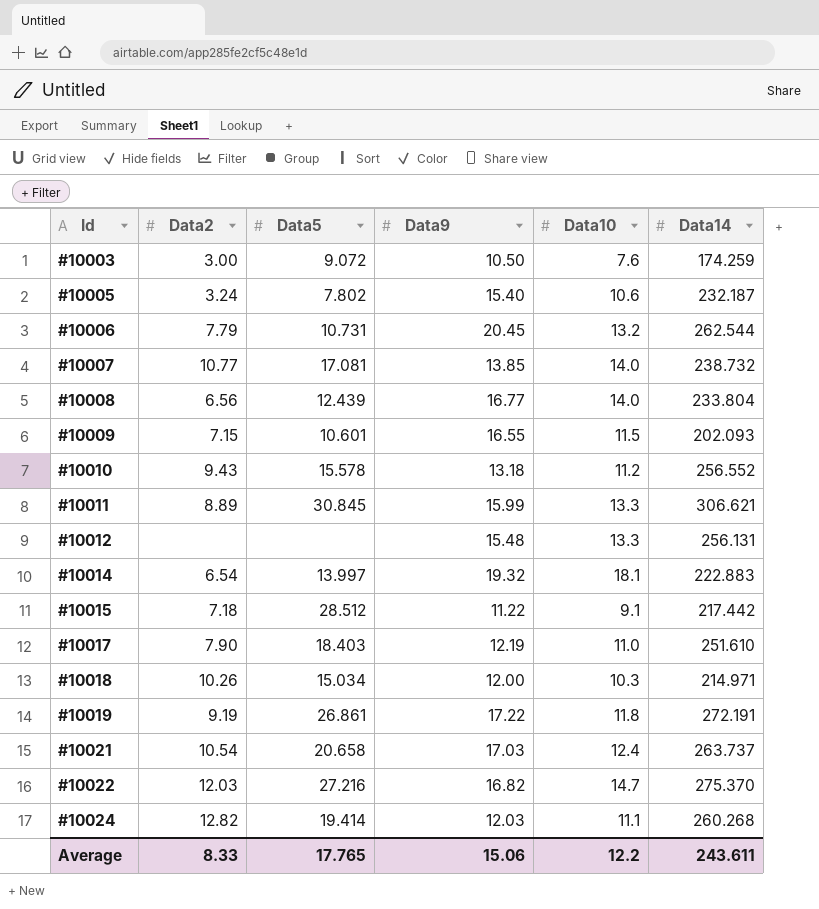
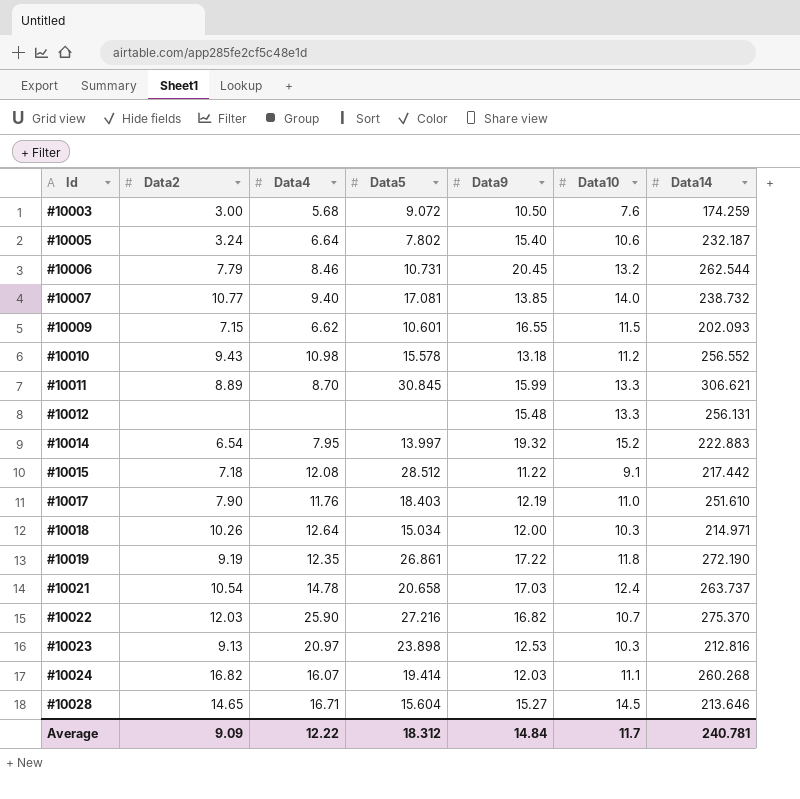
column Data4 | position: none -> 3
row #10008: 6.56 | 12.439 | 16.77 | 14.0 | 233.804 -> none
#10014 | Data10: 18.1 -> 15.2
#10019 | Data14: 272.191 -> 272.190
#10022 | Data10: 14.7 -> 10.7
row #10023: none -> 9.13 | 20.97 | 23.898 | 12.53 | 10.3 | 212.816
#10024 | Data2: 12.82 -> 16.82
row #10028: none -> 14.65 | 16.71 | 15.604 | 15.27 | 14.5 | 213.646
Average | Data2: 8.33 -> 9.09
Average | Data5: 17.765 -> 18.312
Average | Data9: 15.06 -> 14.84
Average | Data10: 12.2 -> 11.7
Average | Data14: 243.611 -> 240.781

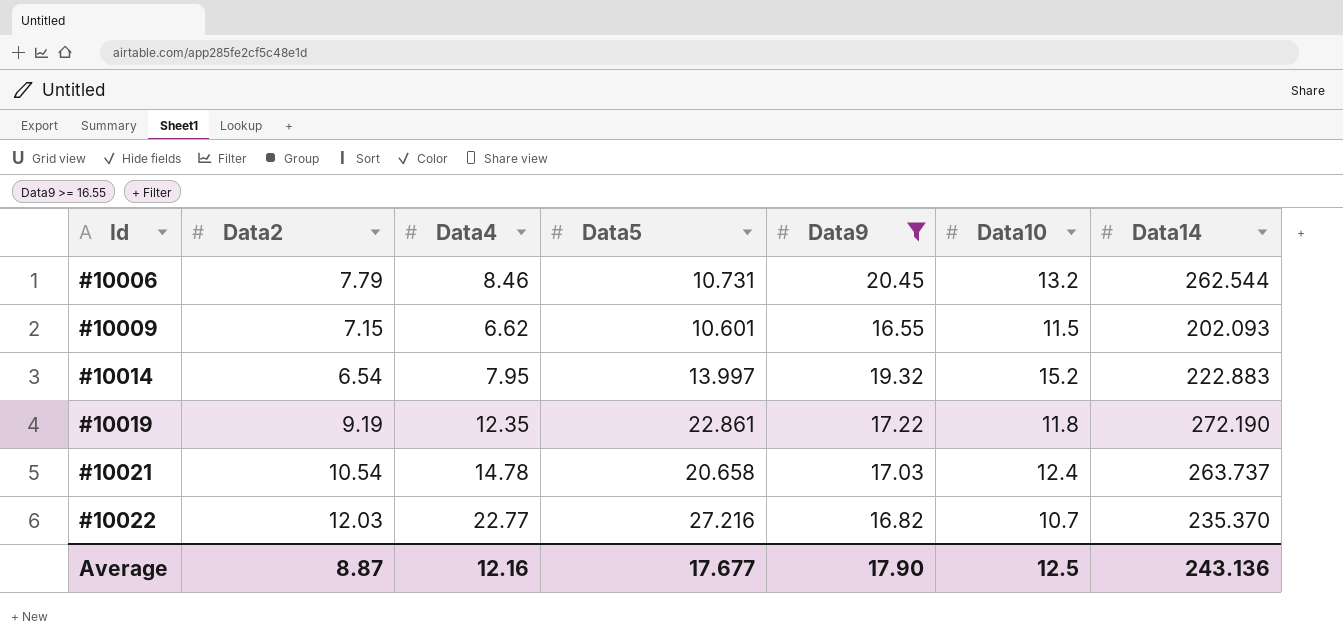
filter: none -> Data9 >= 16.55
#10019 | Data5: 26.861 -> 22.861
#10022 | Data4: 25.90 -> 22.77
#10022 | Data14: 275.370 -> 235.370
Average | Data2: 9.09 -> 8.87
Average | Data4: 12.22 -> 12.16
Average | Data5: 18.312 -> 17.677
Average | Data9: 14.84 -> 17.90
Average | Data10: 11.7 -> 12.5
Average | Data14: 240.781 -> 243.136

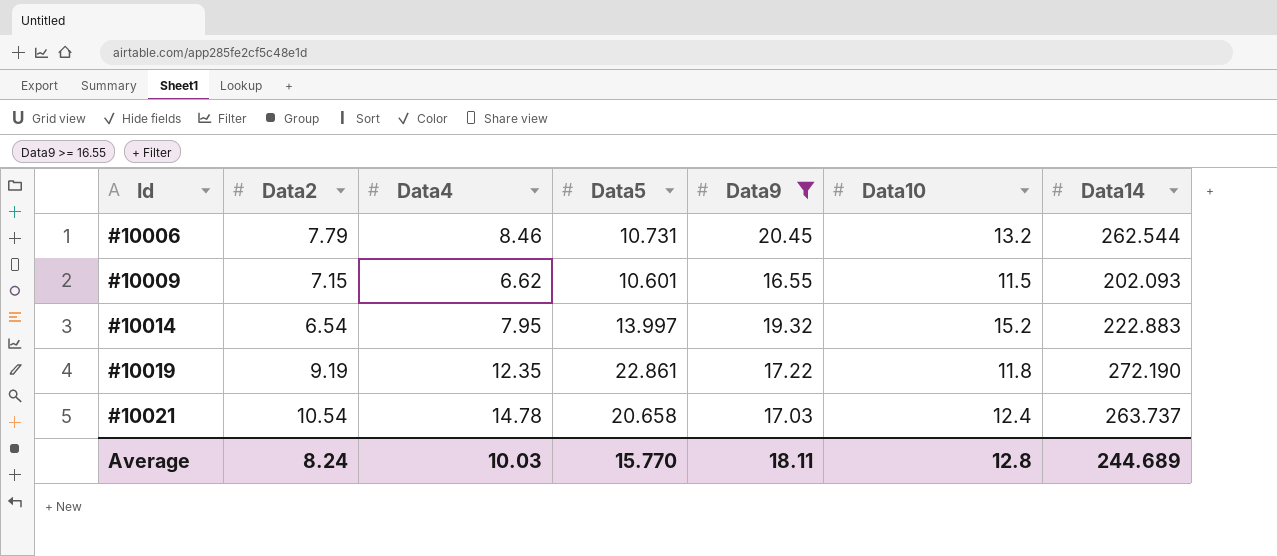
row #10022: 12.03 | 22.77 | 27.216 | 16.82 | 10.7 | 235.370 -> none
Average | Data2: 8.87 -> 8.24
Average | Data4: 12.16 -> 10.03
Average | Data5: 17.677 -> 15.770
Average | Data9: 17.90 -> 18.11
Average | Data10: 12.5 -> 12.8
Average | Data14: 243.136 -> 244.689

